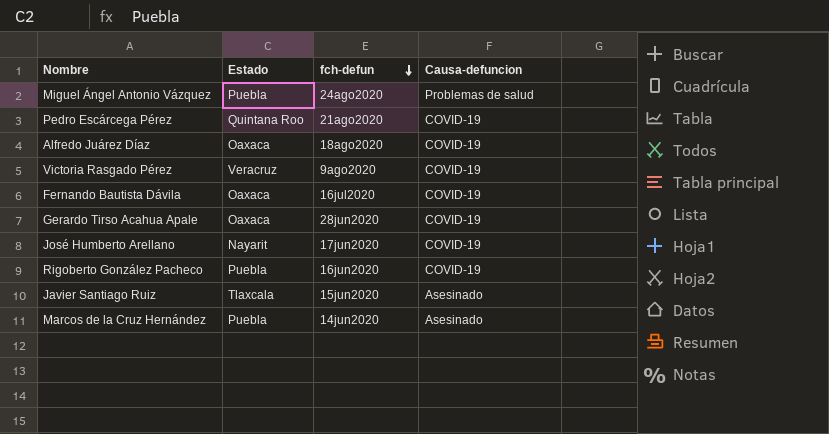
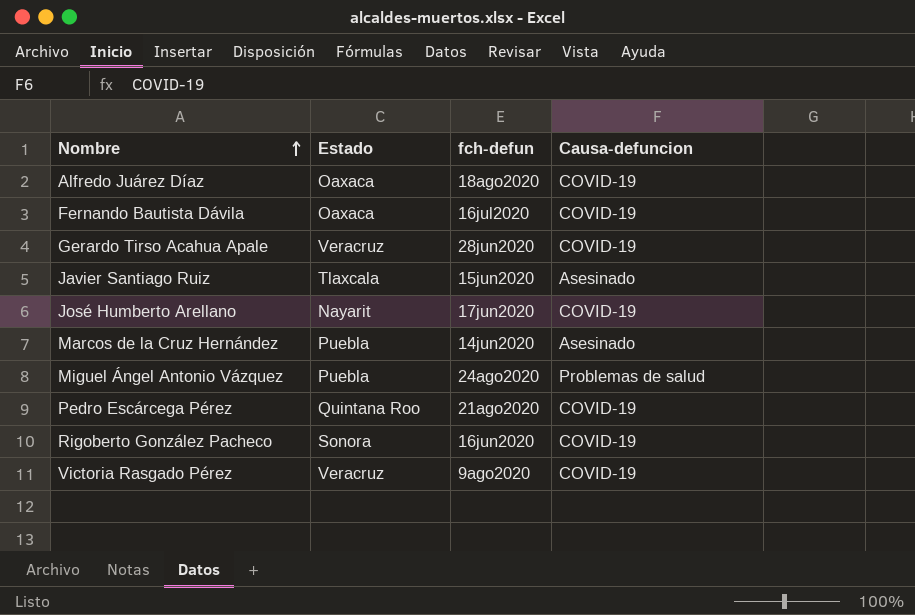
row order: fch-defun descending -> Nombre ascending
Gerardo Tirso Acahua Apale | Estado: Oaxaca -> Veracruz
Rigoberto González Pacheco | Estado: Puebla -> Sonora

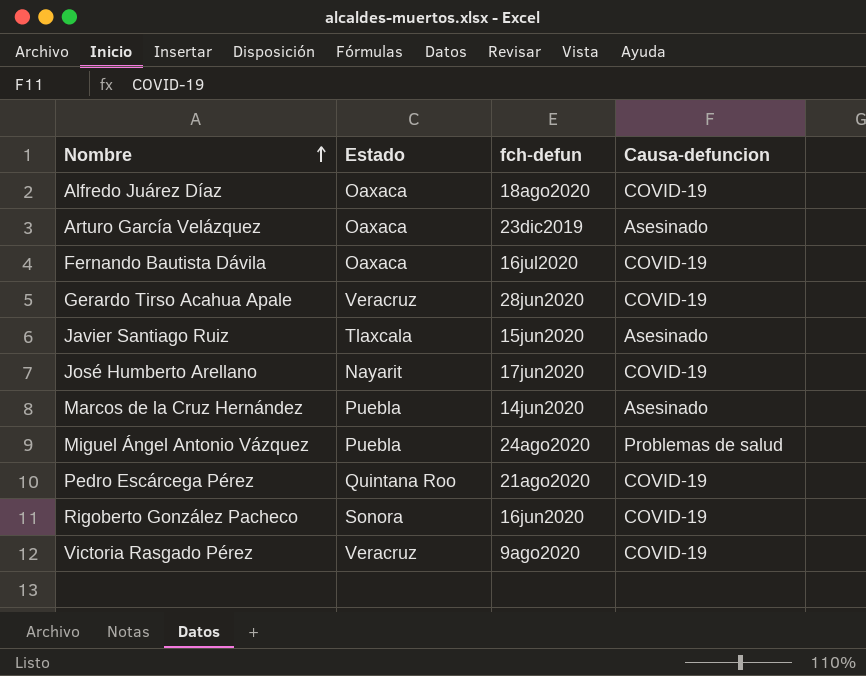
row Arturo García Velázquez: none -> Oaxaca | 23dic2019 | Asesinado

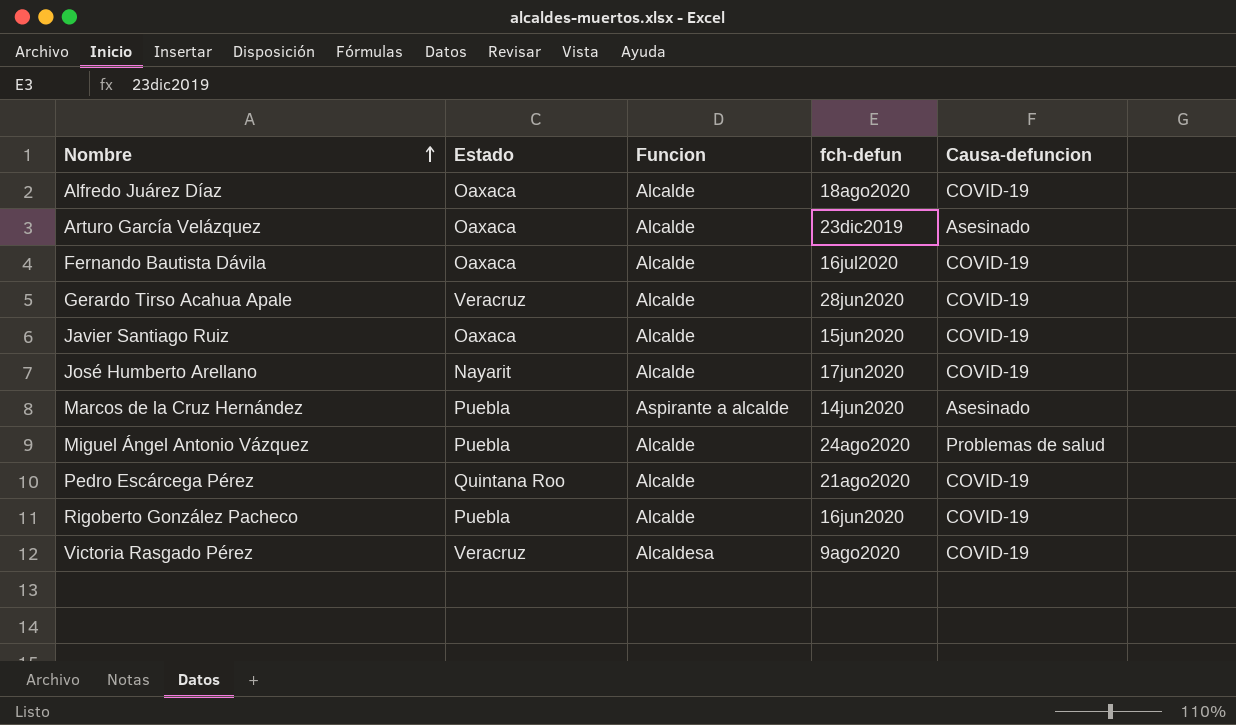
column Funcion | position: none -> 3
Javier Santiago Ruiz | Estado: Tlaxcala -> Oaxaca
Javier Santiago Ruiz | Causa-defuncion: Asesinado -> COVID-19
Rigoberto González Pacheco | Estado: Sonora -> Puebla

